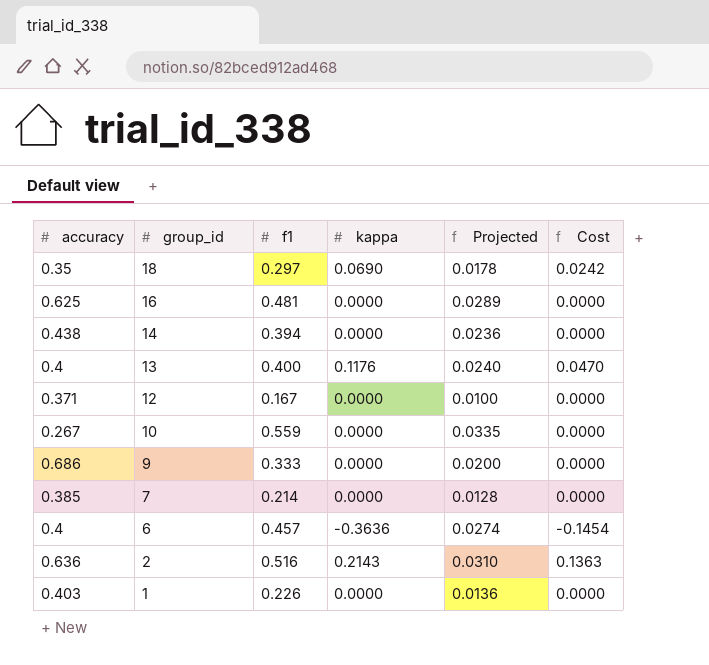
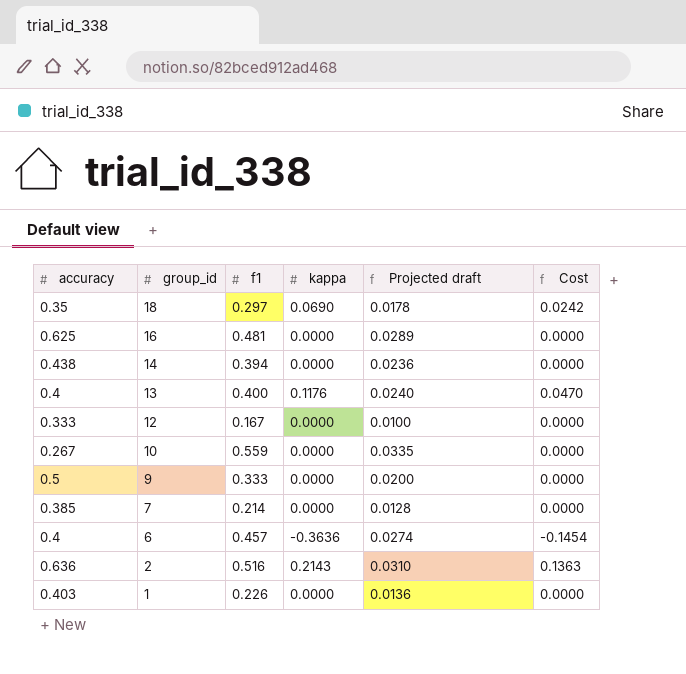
column name: Projected -> Projected draft
12 | accuracy: 0.371 -> 0.333
9 | accuracy: 0.686 -> 0.5

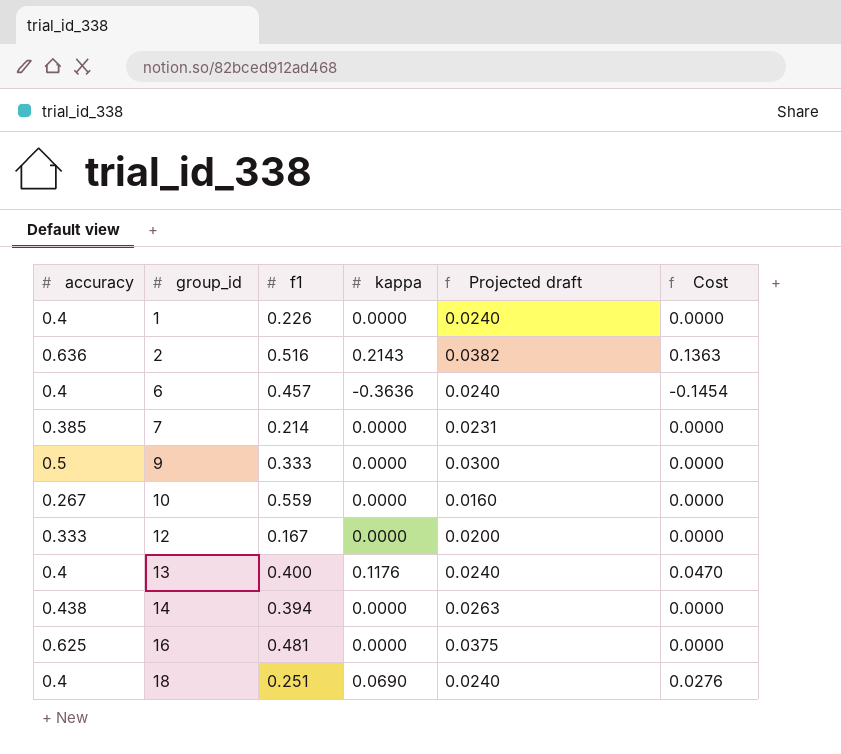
row order: group_id descending -> group_id ascending
column Projected draft | formula: [f1] * 0.06 -> [accuracy] * 0.06
1 | accuracy: 0.403 -> 0.4
18 | accuracy: 0.35 -> 0.4
18 | f1: 0.297 -> 0.251
18 | Cost: 0.0242 -> 0.0276

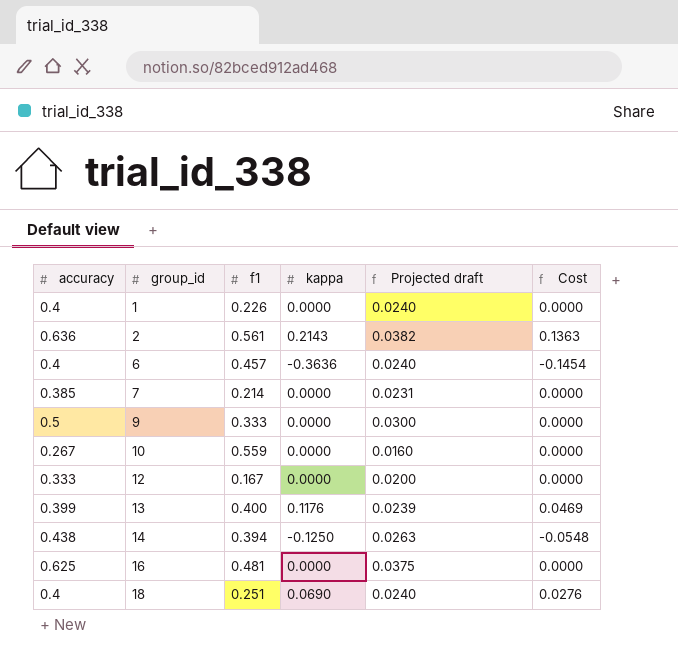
2 | f1: 0.516 -> 0.561
13 | accuracy: 0.4 -> 0.399
13 | Projected draft: 0.0240 -> 0.0239
13 | Cost: 0.0470 -> 0.0469
14 | kappa: 0.0000 -> -0.1250
14 | Cost: 0.0000 -> -0.0548

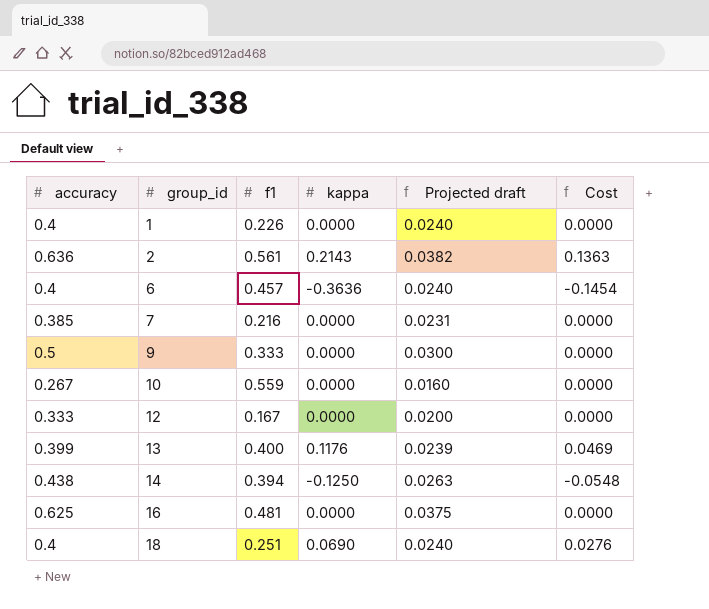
7 | f1: 0.214 -> 0.216

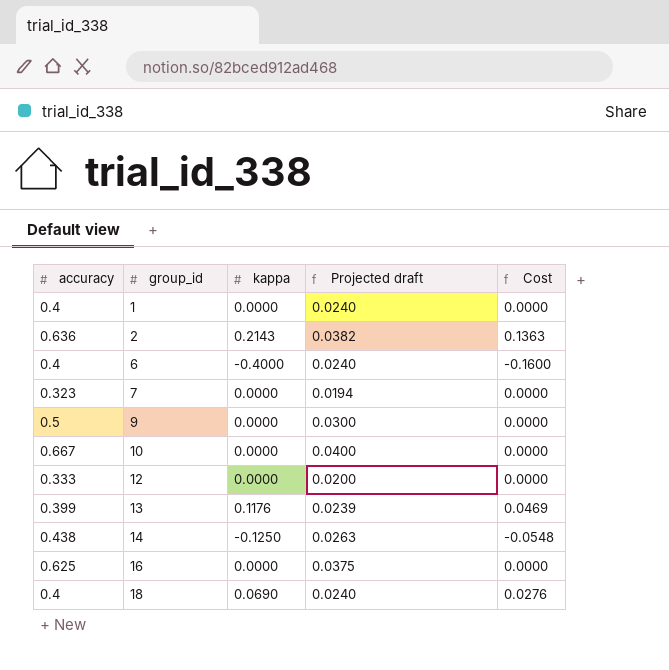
column f1 | position: 3 -> none
6 | kappa: -0.3636 -> -0.4000
6 | Cost: -0.1454 -> -0.1600
7 | accuracy: 0.385 -> 0.323
7 | Projected draft: 0.0231 -> 0.0194
10 | accuracy: 0.267 -> 0.667
10 | Projected draft: 0.0160 -> 0.0400

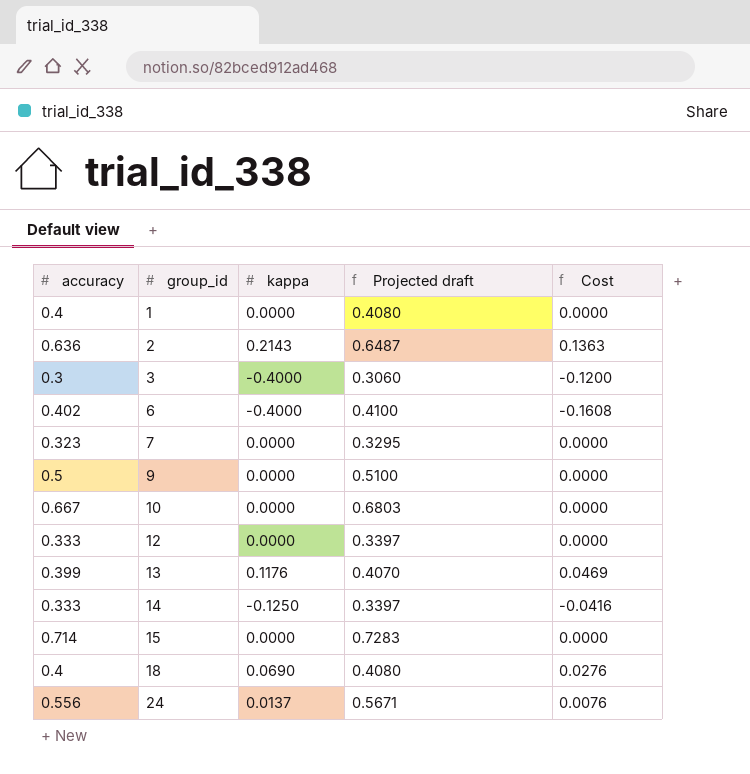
column Projected draft | formula: [accuracy] * 0.06 -> [accuracy] * 1.02
row 16: 0.625 | 0.0000 | 0.0375 | 0.0000 -> none
row 3: none -> 0.3 | -0.4000 | 0.3060 | -0.1200
6 | accuracy: 0.4 -> 0.402
6 | Cost: -0.1600 -> -0.1608
14 | accuracy: 0.438 -> 0.333
14 | Cost: -0.0548 -> -0.0416
row 15: none -> 0.714 | 0.0000 | 0.7283 | 0.0000
row 24: none -> 0.556 | 0.0137 | 0.5671 | 0.0076

